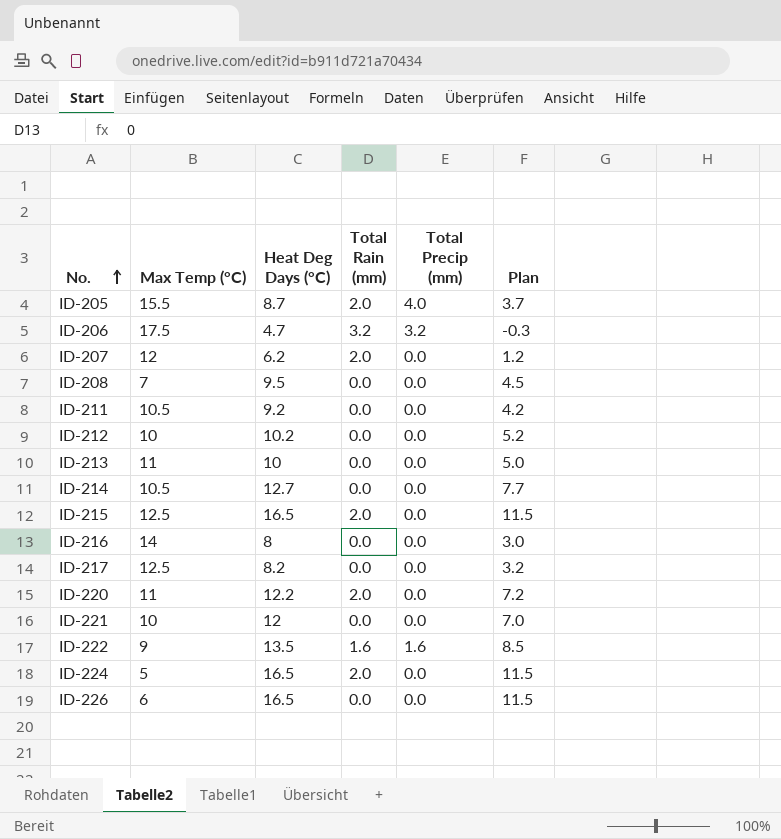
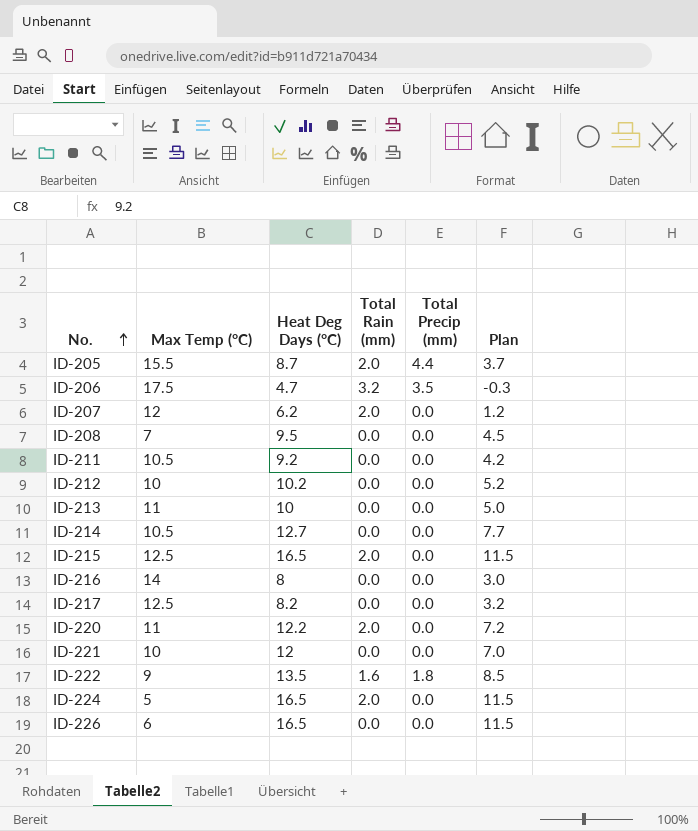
ID-205 | Total Precip (mm): 4.0 -> 4.4
ID-206 | Total Precip (mm): 3.2 -> 3.5
ID-222 | Total Precip (mm): 1.6 -> 1.8

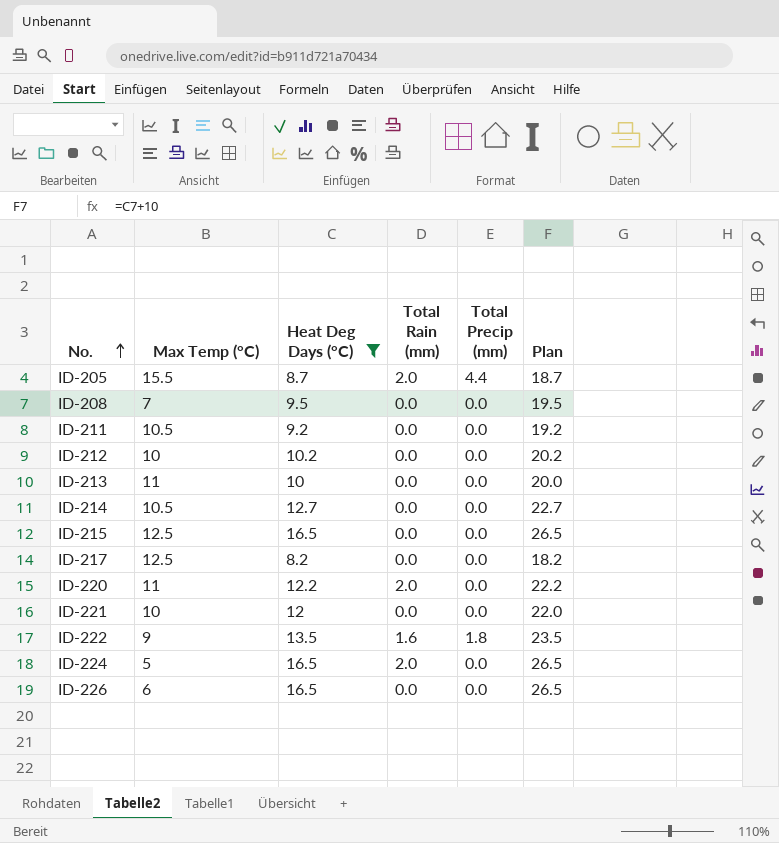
filter: none -> Heat Deg Days (°C) >= 8.2
column Plan | formula: [Heat Deg Days (°C)] - 5 -> [Heat Deg Days (°C)] + 10
ID-215 | Total Rain (mm): 2.0 -> 0.0

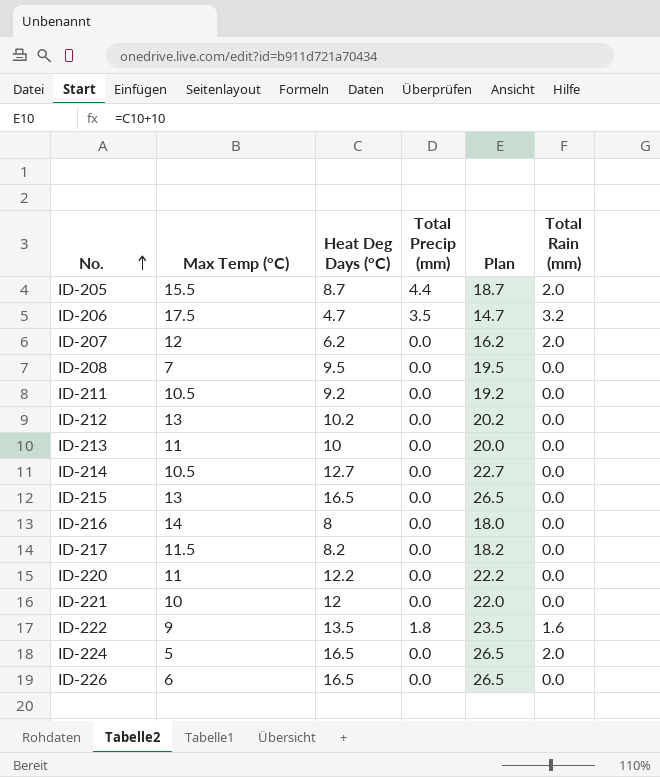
filter: Heat Deg Days (°C) >= 8.2 -> none
column Total Rain (mm) | position: 4 -> 6
ID-212 | Max Temp (°C): 10 -> 13
ID-215 | Max Temp (°C): 12.5 -> 13
ID-217 | Max Temp (°C): 12.5 -> 11.5
ID-220 | Total Rain (mm): 2.0 -> 0.0

